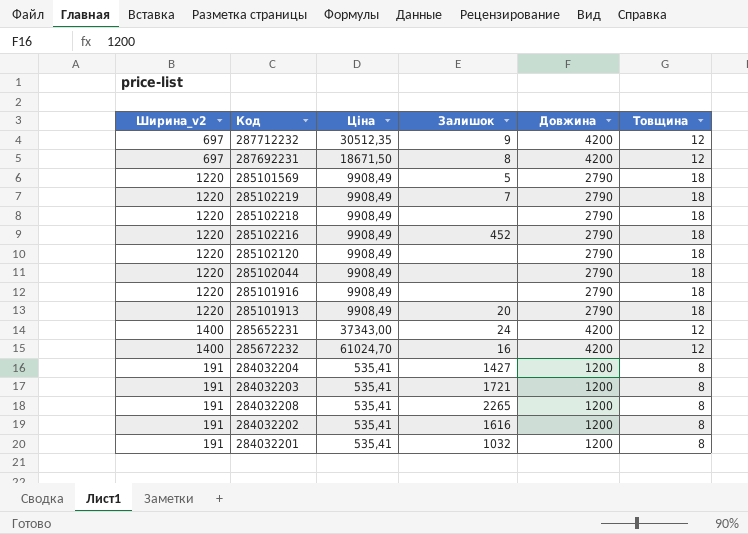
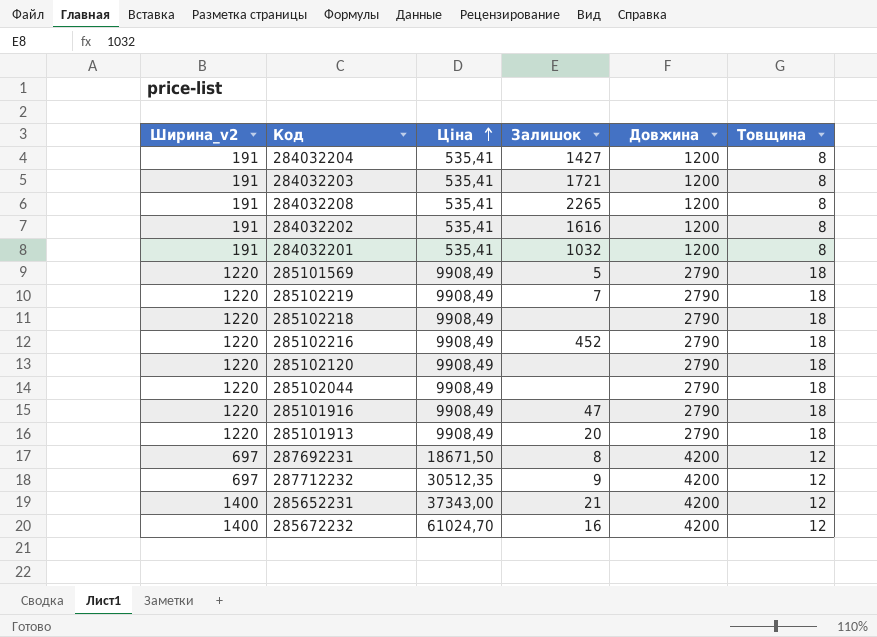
row order: none -> Ціна ascending
285101916 | Залишок: none -> 47
285652231 | Залишок: 24 -> 21

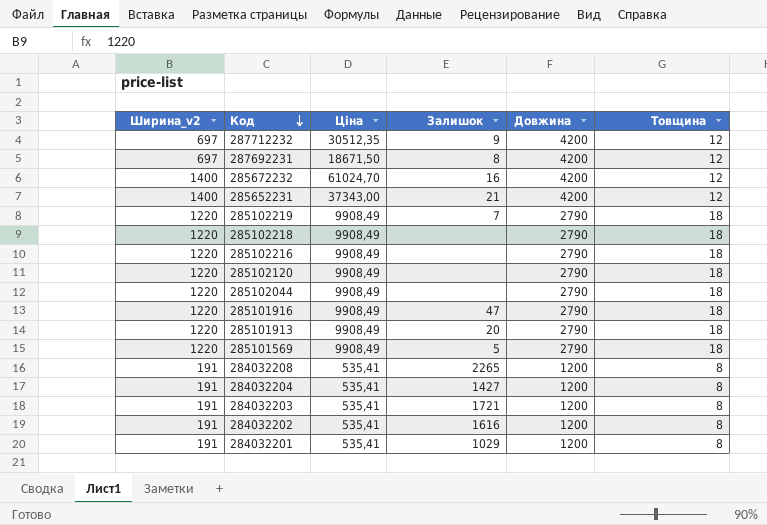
row order: Ціна ascending -> Код descending
285102216 | Залишок: 452 -> none
284032201 | Залишок: 1032 -> 1029

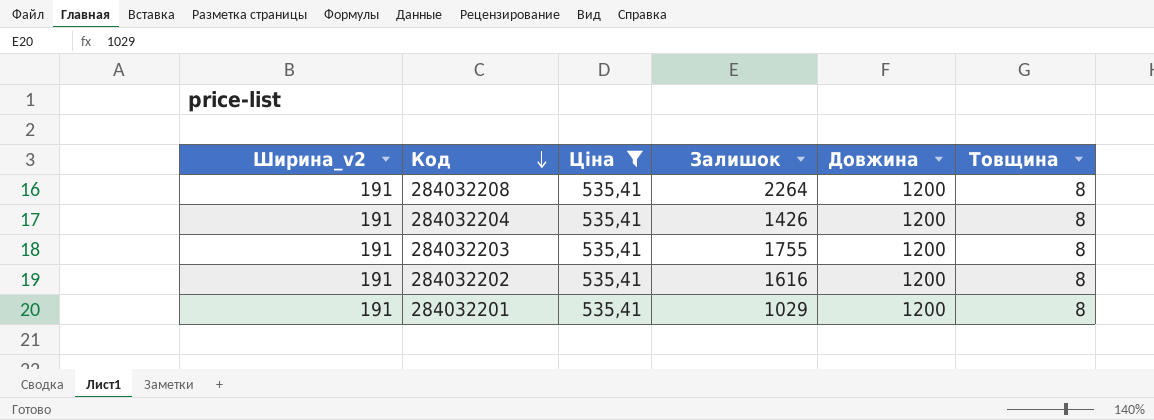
filter: none -> Ціна = 535,41
284032208 | Залишок: 2265 -> 2264
284032204 | Залишок: 1427 -> 1426
284032203 | Залишок: 1721 -> 1755

